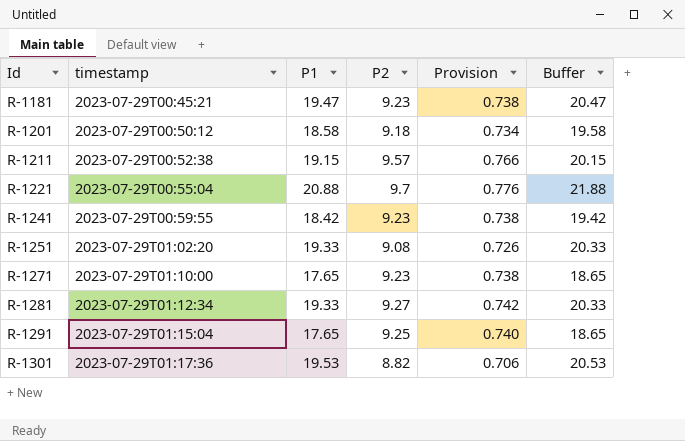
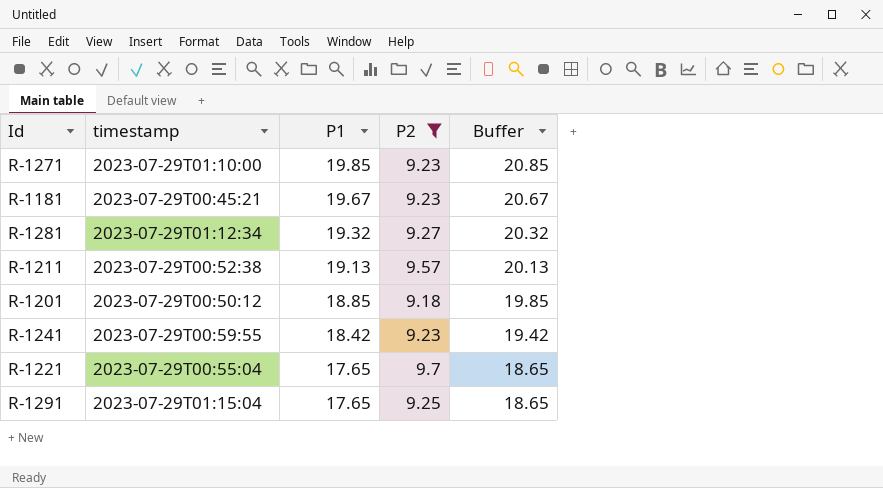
filter: none -> P2 >= 9.18
row order: Id ascending -> P1 descending
column Provision | formula: [P2] * 0.08 -> none
R-1271 | P1: 17.65 -> 19.85
R-1271 | Buffer: 18.65 -> 20.85
R-1181 | P1: 19.47 -> 19.67
R-1181 | Buffer: 20.47 -> 20.67
R-1281 | P1: 19.33 -> 19.32
R-1281 | Buffer: 20.33 -> 20.32
R-1211 | P1: 19.15 -> 19.13
R-1211 | Buffer: 20.15 -> 20.13
R-1201 | P1: 18.58 -> 18.85
R-1201 | Buffer: 19.58 -> 19.85
R-1221 | P1: 20.88 -> 17.65
R-1221 | Buffer: 21.88 -> 18.65

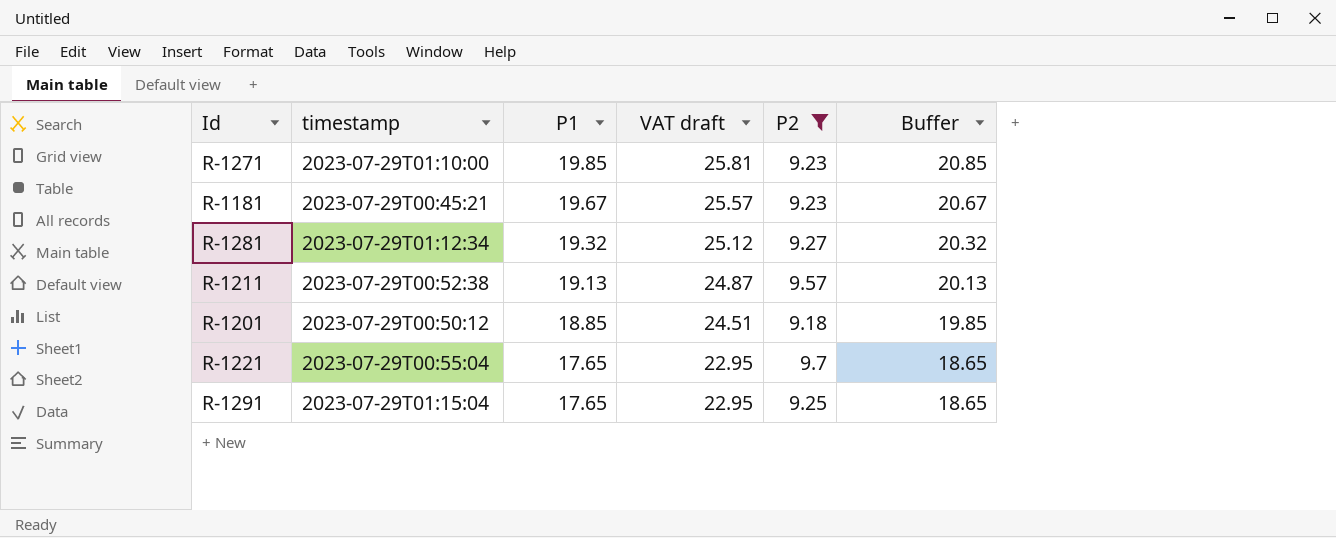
column VAT draft | formula: none -> [P1] * 1.3
row R-1241: 2023-07-29T00:59:55 | 18.42 | 9.23 | 19.42 -> none

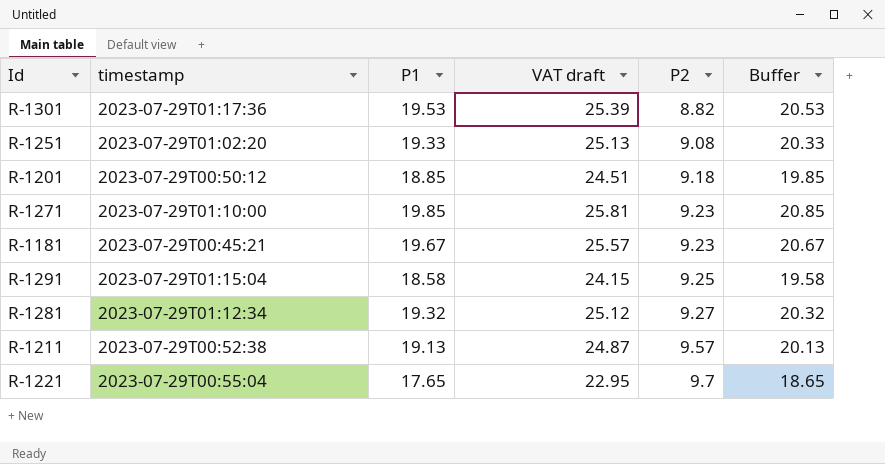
filter: P2 >= 9.18 -> none
row order: P1 descending -> P2 ascending
R-1291 | P1: 17.65 -> 18.58
R-1291 | VAT draft: 22.95 -> 24.15
R-1291 | Buffer: 18.65 -> 19.58

